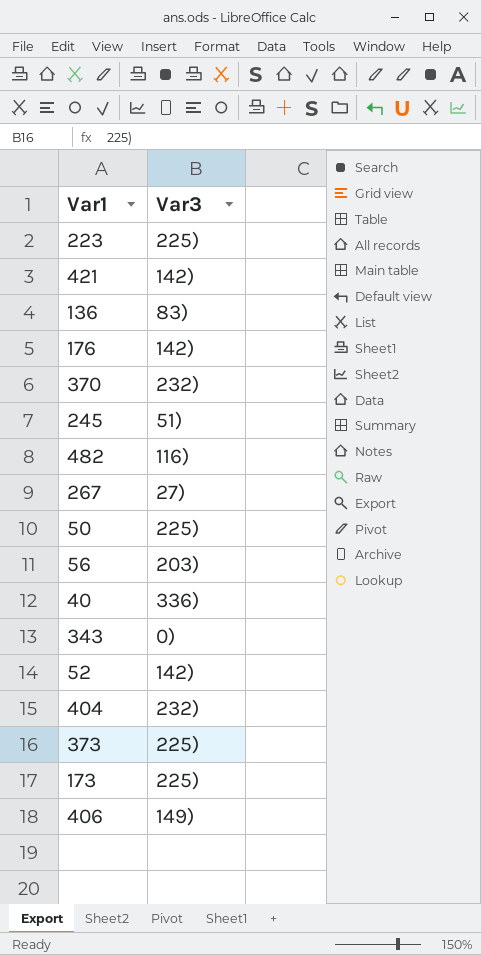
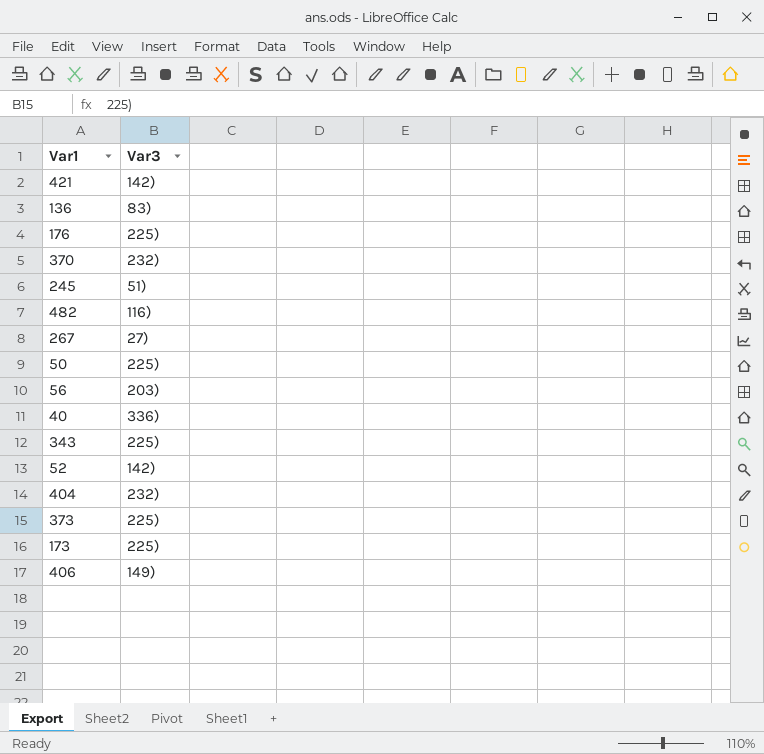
row 223: 225) -> none
176 | Var3: 142) -> 225)
343 | Var3: 0) -> 225)

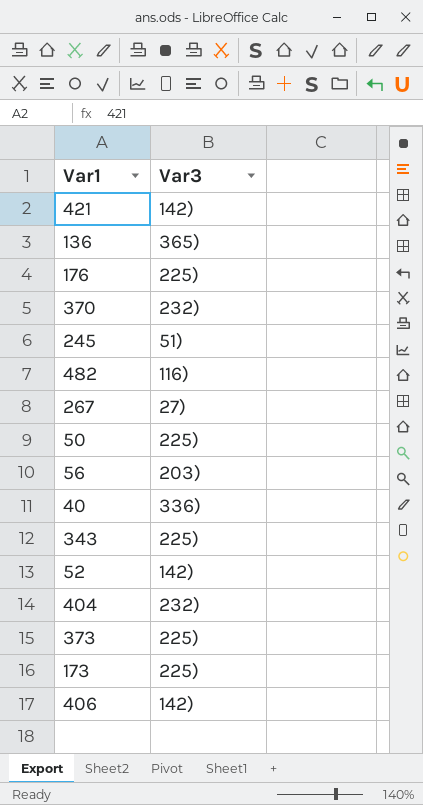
136 | Var3: 83) -> 365)
406 | Var3: 149) -> 142)

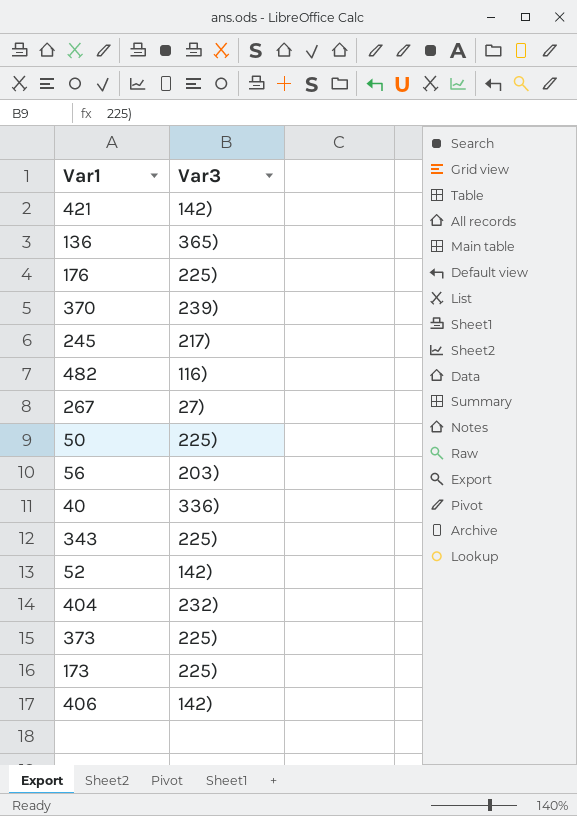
370 | Var3: 232) -> 239)
245 | Var3: 51) -> 217)

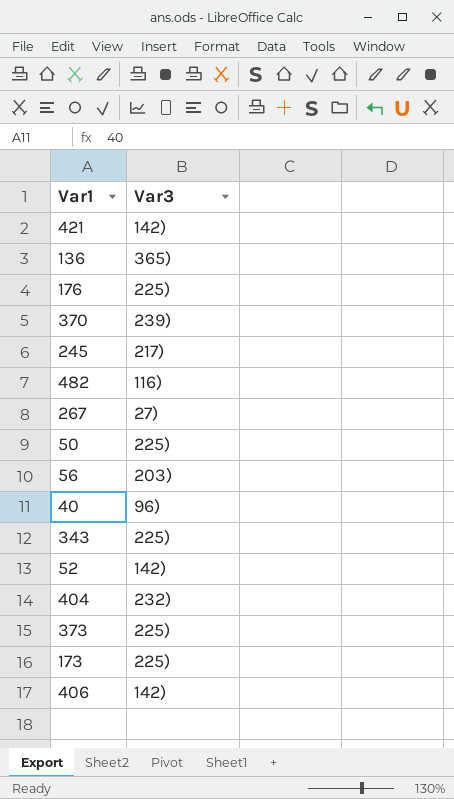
40 | Var3: 336) -> 96)

